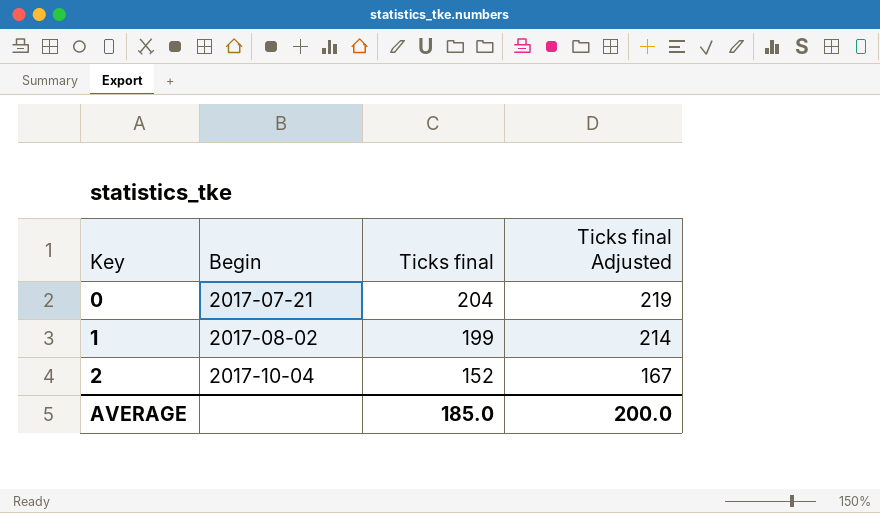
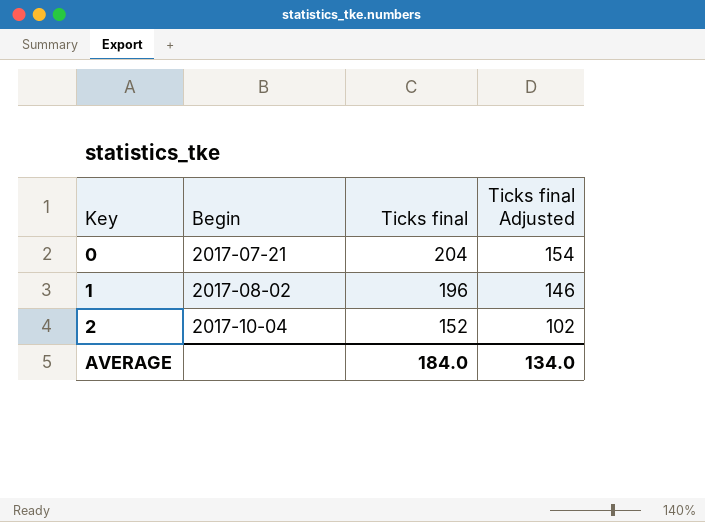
column Ticks final Adjusted | formula: [Ticks final] + 15 -> [Ticks final] - 50
1 | Ticks final: 199 -> 196
AVERAGE | Ticks final: 185.0 -> 184.0
AVERAGE | Ticks final Adjusted: 200.0 -> 134.0

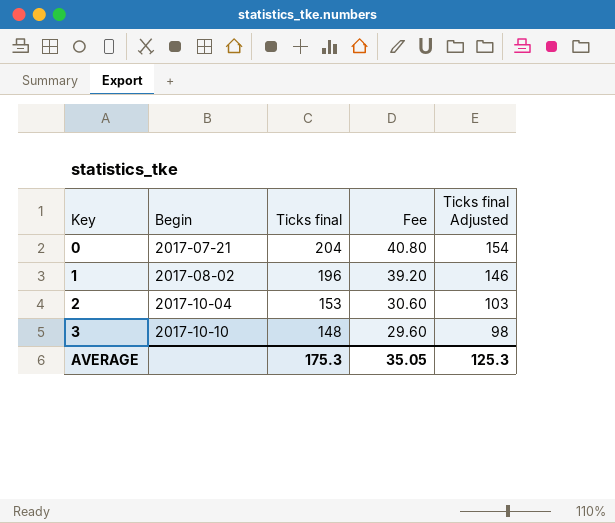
column Fee | formula: none -> [Ticks final] * 0.2
2 | Ticks final: 152 -> 153
2 | Ticks final Adjusted: 102 -> 103
row 3: none -> 2017-10-10 | 148 | 29.60 | 98
AVERAGE | Ticks final: 184.0 -> 175.3
AVERAGE | Ticks final Adjusted: 134.0 -> 125.3

